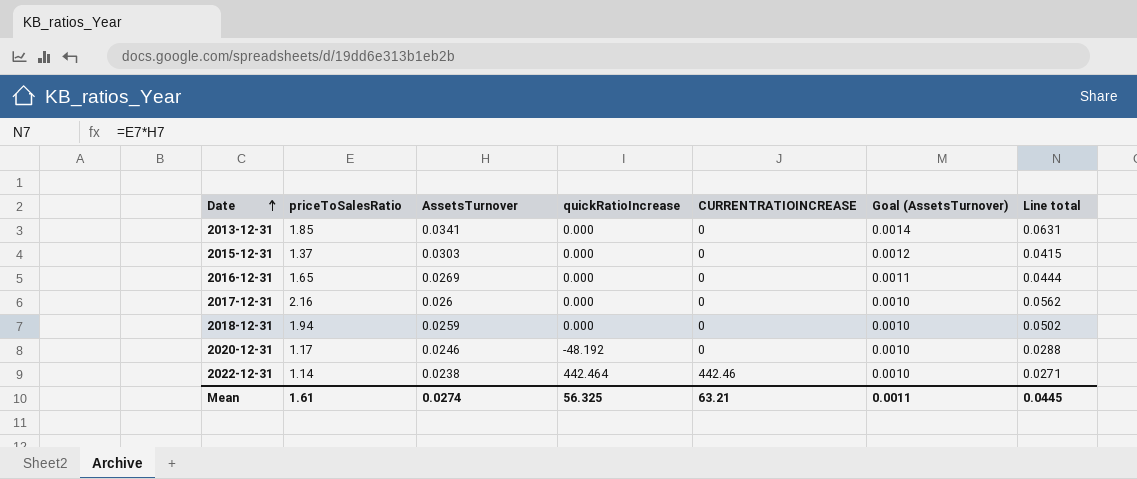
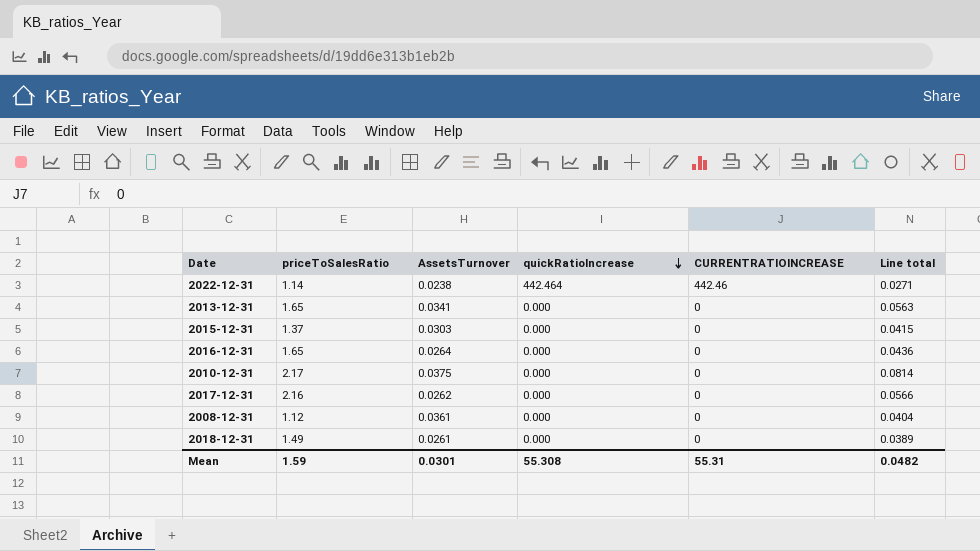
row order: Date ascending -> quickRatioIncrease descending
column Goal (AssetsTurnover) | formula: [AssetsTurnover] * 0.04 -> none
row 2020-12-31: 1.17 | 0.0246 | -48.192 | 0 | 0.0010 | 0.0288 -> none
2013-12-31 | priceToSalesRatio: 1.85 -> 1.65
2013-12-31 | Line total: 0.0631 -> 0.0563
2016-12-31 | AssetsTurnover: 0.0269 -> 0.0264
2016-12-31 | Line total: 0.0444 -> 0.0436
row 2010-12-31: none -> 2.17 | 0.0375 | 0.000 | 0 | 0.0814
2017-12-31 | AssetsTurnover: 0.026 -> 0.0262
2017-12-31 | Line total: 0.0562 -> 0.0566
row 2008-12-31: none -> 1.12 | 0.0361 | 0.000 | 0 | 0.0404
2018-12-31 | priceToSalesRatio: 1.94 -> 1.49
2018-12-31 | AssetsTurnover: 0.0259 -> 0.0261
2018-12-31 | Line total: 0.0502 -> 0.0389
Mean | priceToSalesRatio: 1.61 -> 1.59
Mean | AssetsTurnover: 0.0274 -> 0.0301
Mean | quickRatioIncrease: 56.325 -> 55.308
Mean | CURRENTRATIOINCREASE: 63.21 -> 55.31
Mean | Line total: 0.0445 -> 0.0482

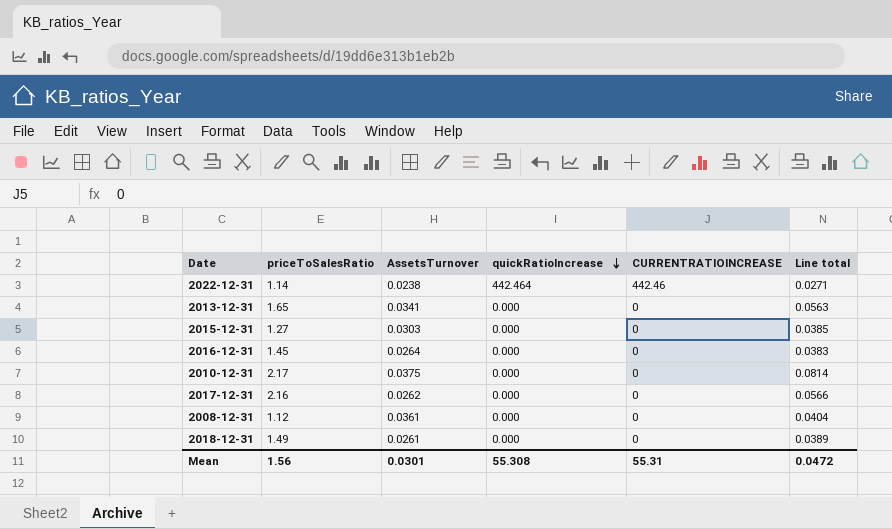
2015-12-31 | priceToSalesRatio: 1.37 -> 1.27
2015-12-31 | Line total: 0.0415 -> 0.0385
2016-12-31 | priceToSalesRatio: 1.65 -> 1.45
2016-12-31 | Line total: 0.0436 -> 0.0383
Mean | priceToSalesRatio: 1.59 -> 1.56
Mean | Line total: 0.0482 -> 0.0472

